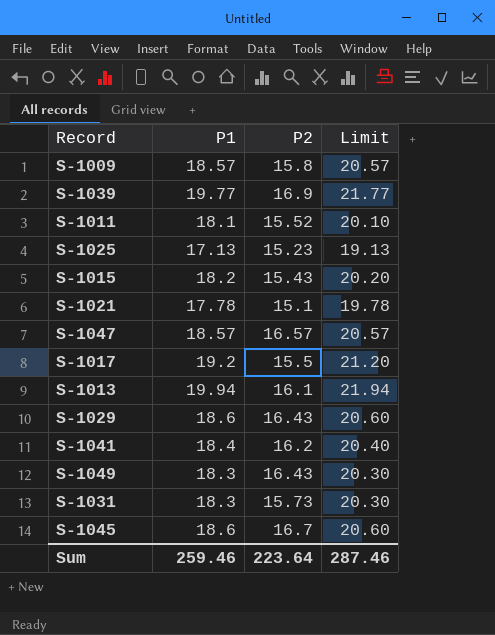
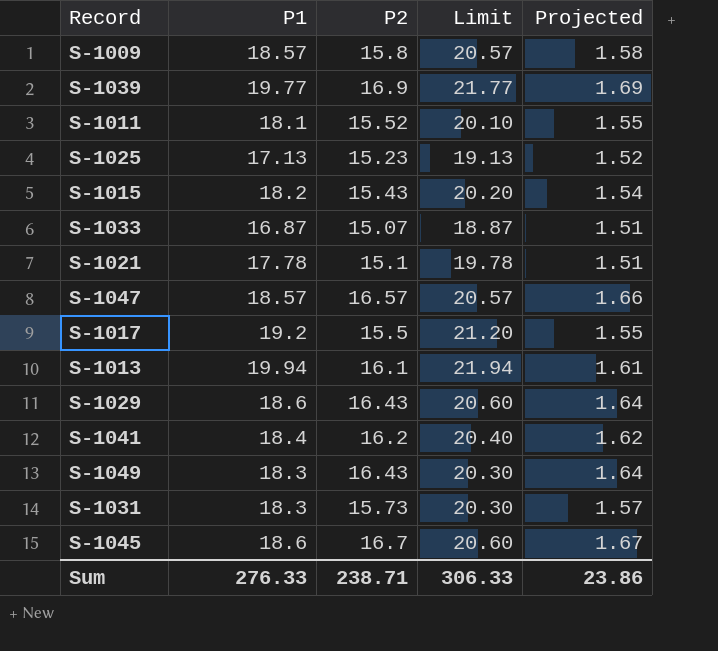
column Projected | formula: none -> [P2] * 0.1
row S-1033: none -> 16.87 | 15.07 | 18.87 | 1.51
Sum | P1: 259.46 -> 276.33
Sum | P2: 223.64 -> 238.71
Sum | Limit: 287.46 -> 306.33

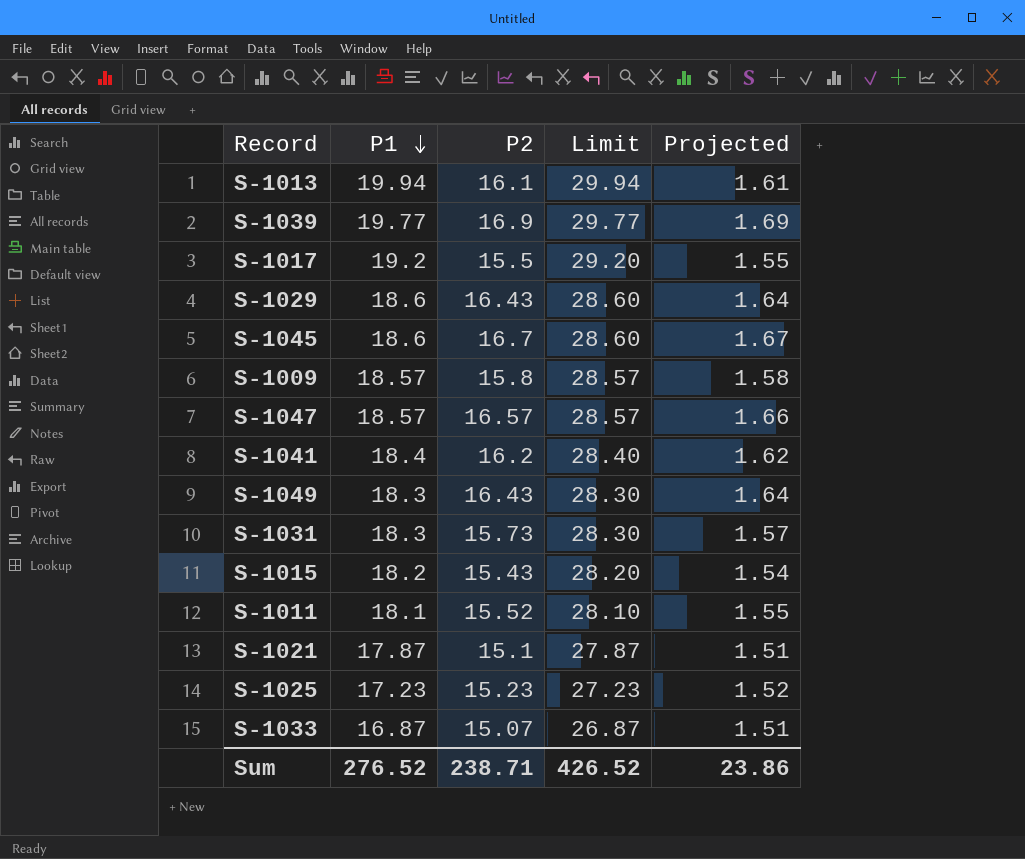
row order: none -> P1 descending
column Limit | formula: [P1] + 2 -> [P1] + 10
S-1021 | P1: 17.78 -> 17.87
S-1025 | P1: 17.13 -> 17.23
Sum | P1: 276.33 -> 276.52
Sum | Limit: 306.33 -> 426.52

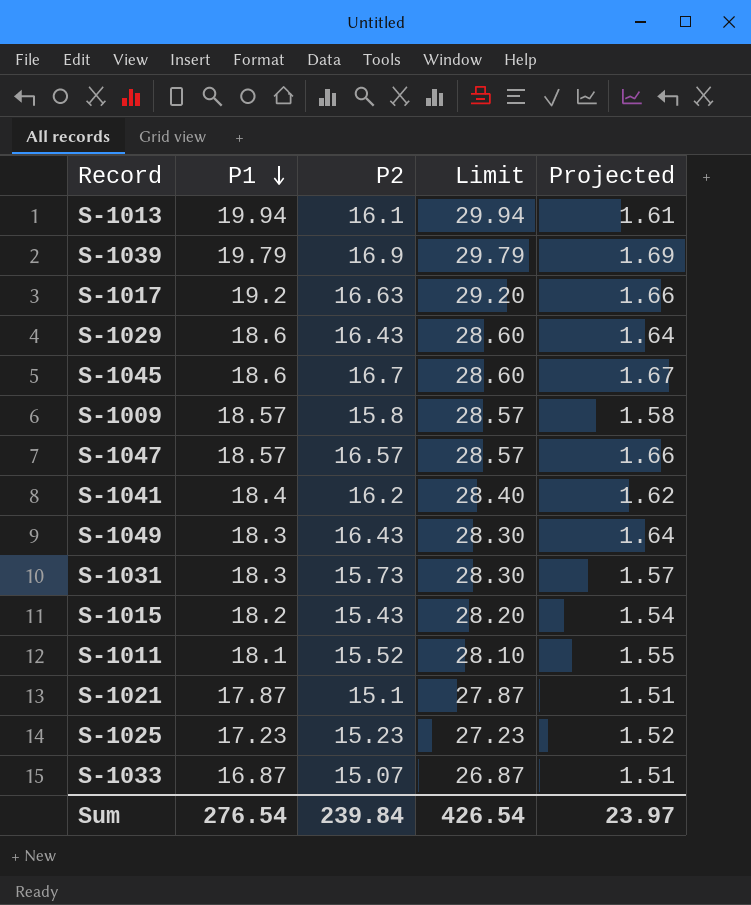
S-1039 | P1: 19.77 -> 19.79
S-1039 | Limit: 29.77 -> 29.79
S-1017 | P2: 15.5 -> 16.63
S-1017 | Projected: 1.55 -> 1.66
Sum | P1: 276.52 -> 276.54
Sum | P2: 238.71 -> 239.84
Sum | Limit: 426.52 -> 426.54
Sum | Projected: 23.86 -> 23.97

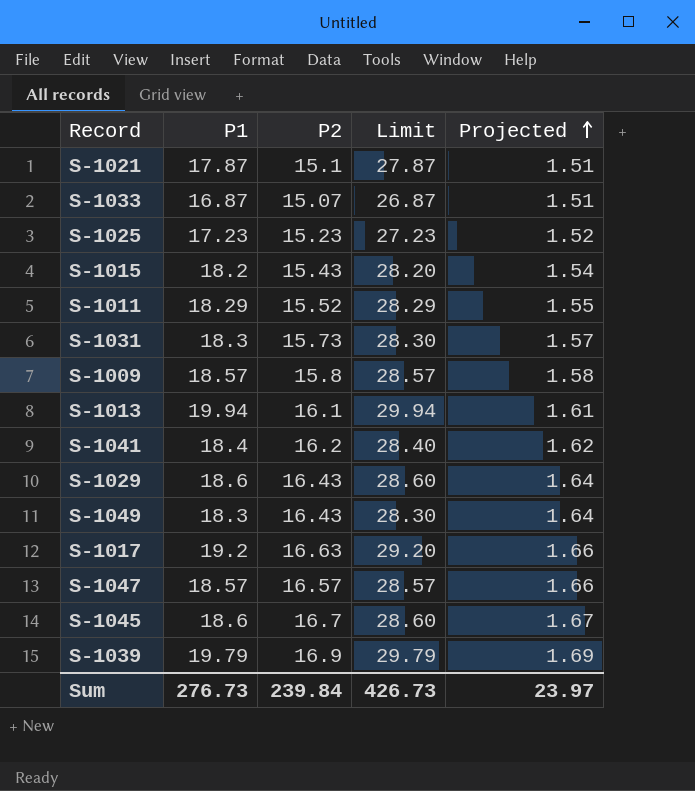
row order: P1 descending -> Projected ascending
S-1011 | P1: 18.1 -> 18.29
S-1011 | Limit: 28.10 -> 28.29
Sum | P1: 276.54 -> 276.73
Sum | Limit: 426.54 -> 426.73

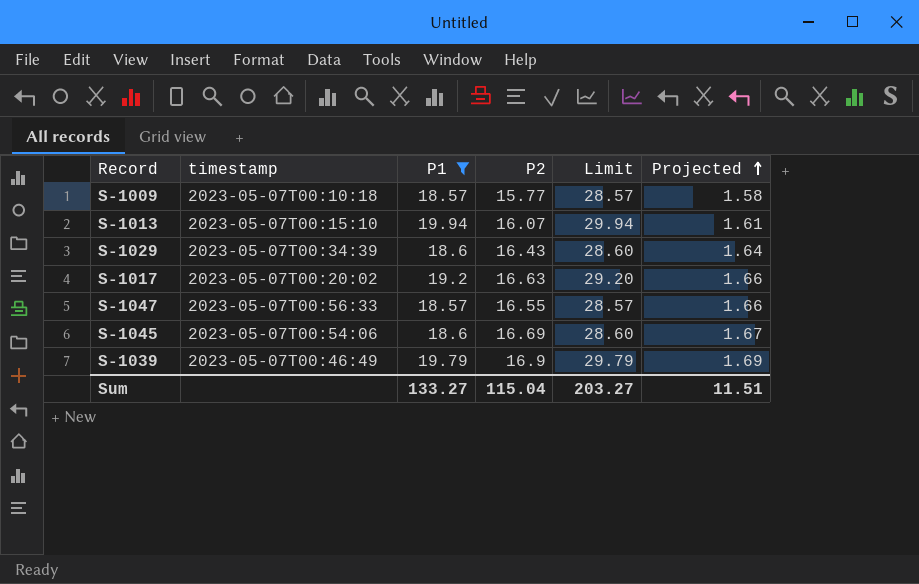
filter: none -> P1 >= 18.57
column timestamp | position: none -> 2
S-1009 | P2: 15.8 -> 15.77
S-1013 | P2: 16.1 -> 16.07
S-1047 | P2: 16.57 -> 16.55
S-1045 | P2: 16.7 -> 16.69
Sum | P1: 276.73 -> 133.27
Sum | P2: 239.84 -> 115.04
Sum | Limit: 426.73 -> 203.27
Sum | Projected: 23.97 -> 11.51

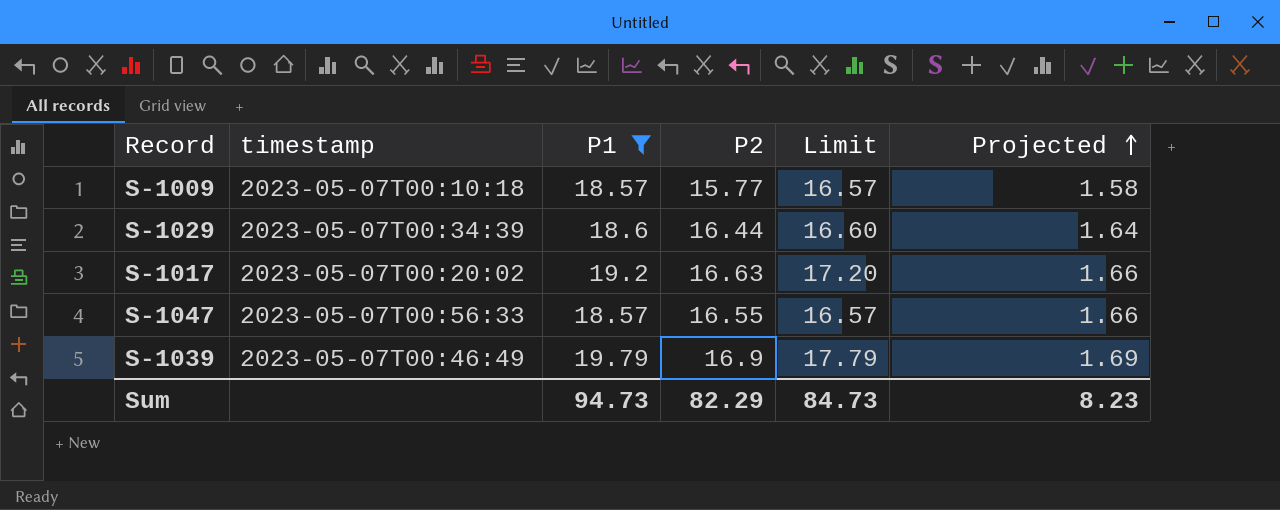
column Limit | formula: [P1] + 10 -> [P1] - 2
row S-1013: 2023-05-07T00:15:10 | 19.94 | 16.07 | 29.94 | 1.61 -> none
row S-1045: 2023-05-07T00:54:06 | 18.6 | 16.69 | 28.60 | 1.67 -> none
S-1029 | P2: 16.43 -> 16.44
Sum | P1: 133.27 -> 94.73
Sum | P2: 115.04 -> 82.29
Sum | Limit: 203.27 -> 84.73
Sum | Projected: 11.51 -> 8.23

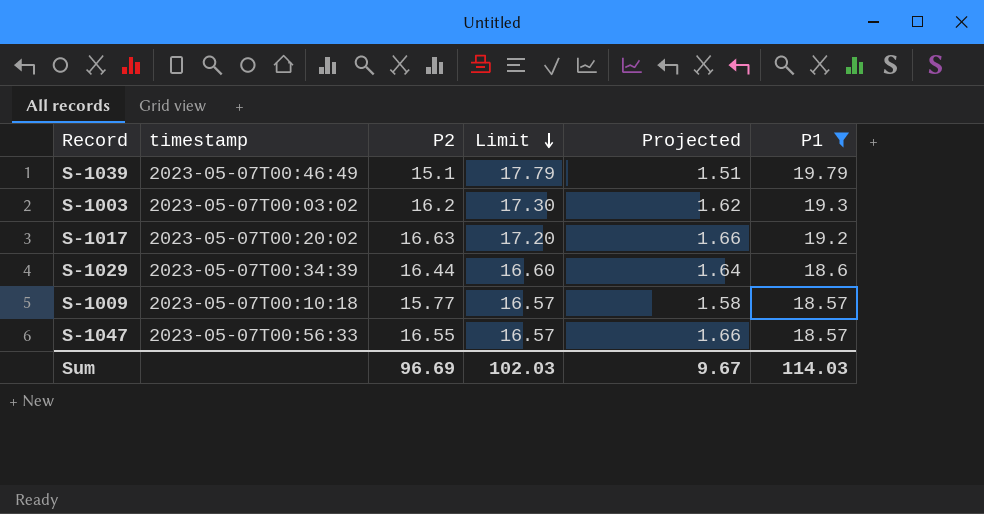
row order: Projected ascending -> Limit descending
column P1 | position: 3 -> 6
S-1039 | P2: 16.9 -> 15.1
S-1039 | Projected: 1.69 -> 1.51
row S-1003: none -> 2023-05-07T00:03:02 | 16.2 | 17.30 | 1.62 | 19.3
Sum | P2: 82.29 -> 96.69
Sum | Limit: 84.73 -> 102.03
Sum | Projected: 8.23 -> 9.67
Sum | P1: 94.73 -> 114.03

